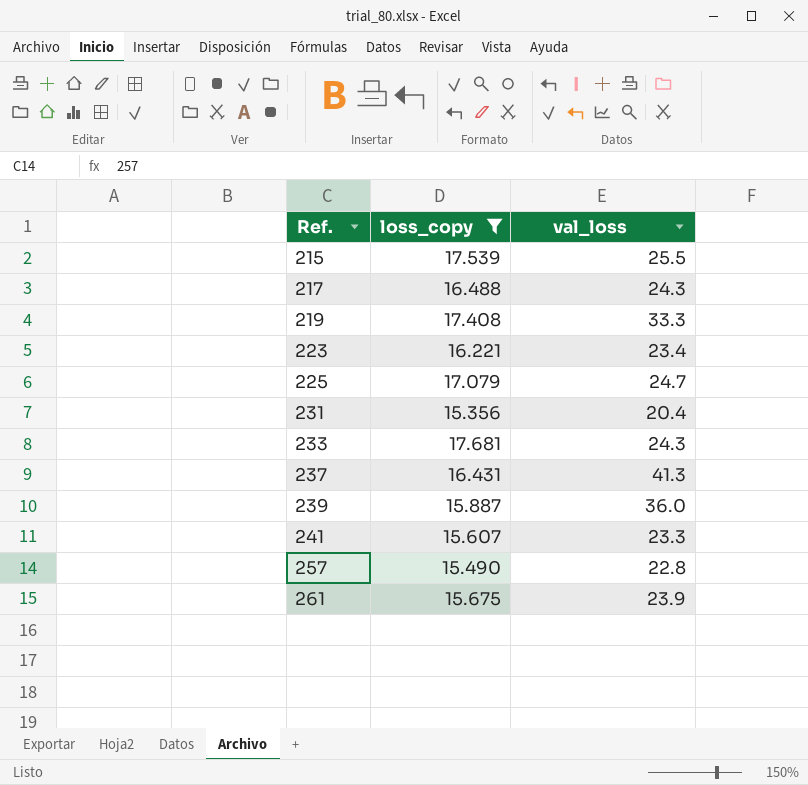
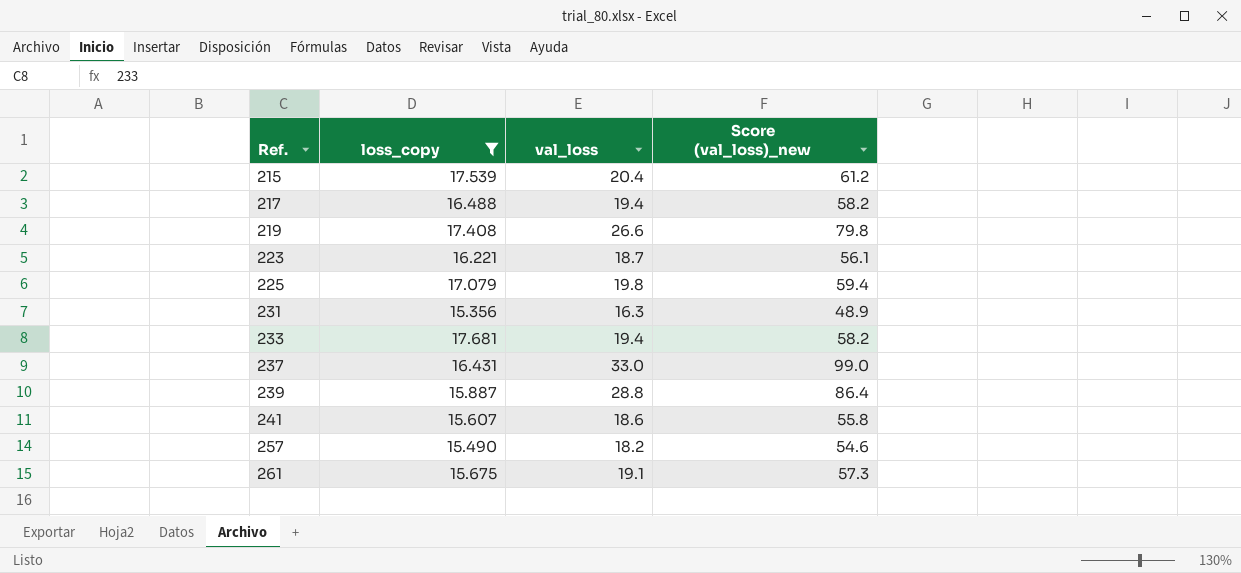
column Score (val_loss)_new | formula: none -> [val_loss] * 3
215 | val_loss: 25.5 -> 20.4
217 | val_loss: 24.3 -> 19.4
219 | val_loss: 33.3 -> 26.6
223 | val_loss: 23.4 -> 18.7
225 | val_loss: 24.7 -> 19.8
231 | val_loss: 20.4 -> 16.3
233 | val_loss: 24.3 -> 19.4
237 | val_loss: 41.3 -> 33.0
239 | val_loss: 36.0 -> 28.8
241 | val_loss: 23.3 -> 18.6
257 | val_loss: 22.8 -> 18.2
261 | val_loss: 23.9 -> 19.1

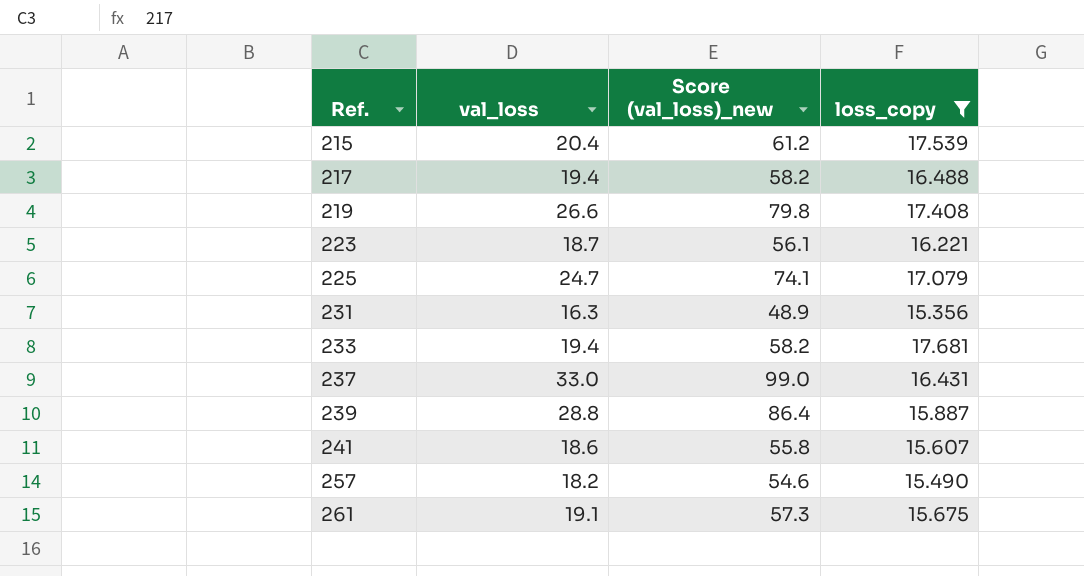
column loss_copy | position: 2 -> 4
225 | val_loss: 19.8 -> 24.7
225 | Score (val_loss)_new: 59.4 -> 74.1

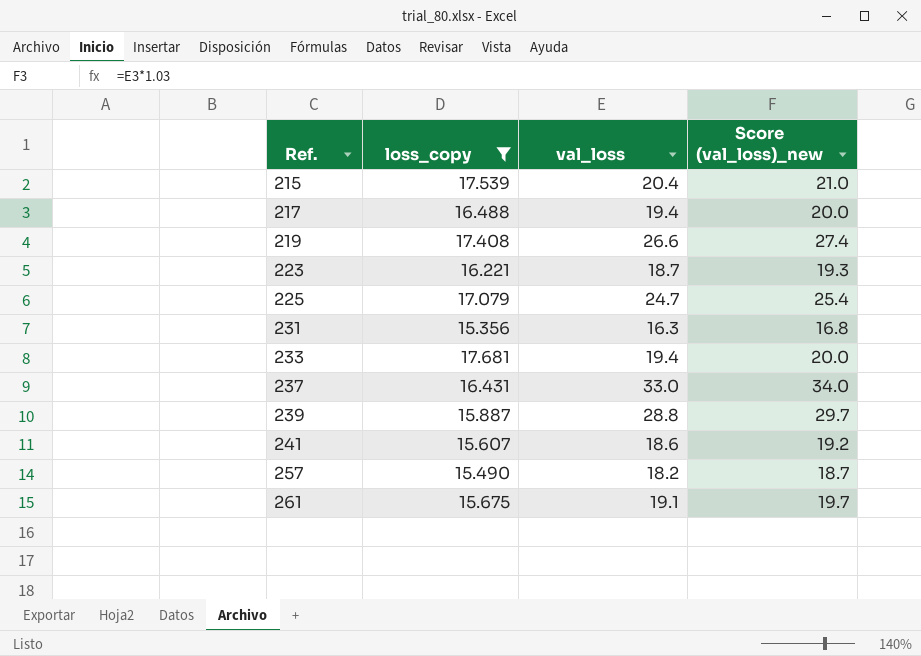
column loss_copy | position: 4 -> 2
column Score (val_loss)_new | formula: [val_loss] * 3 -> [val_loss] * 1.03

